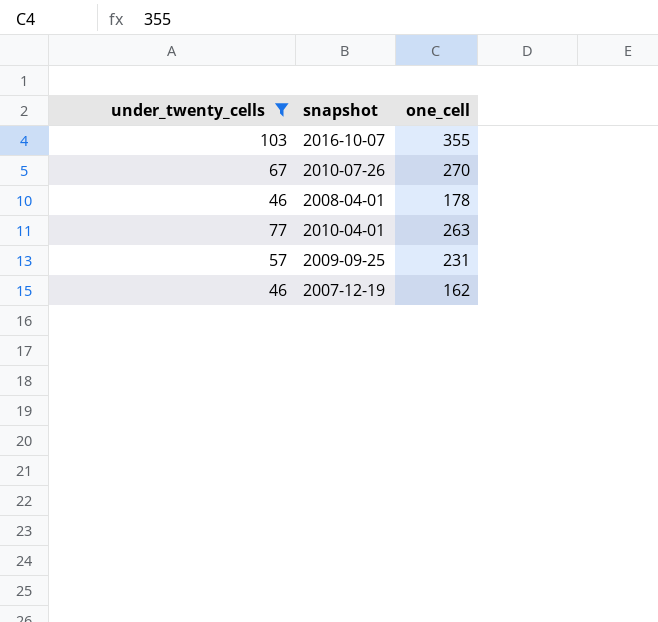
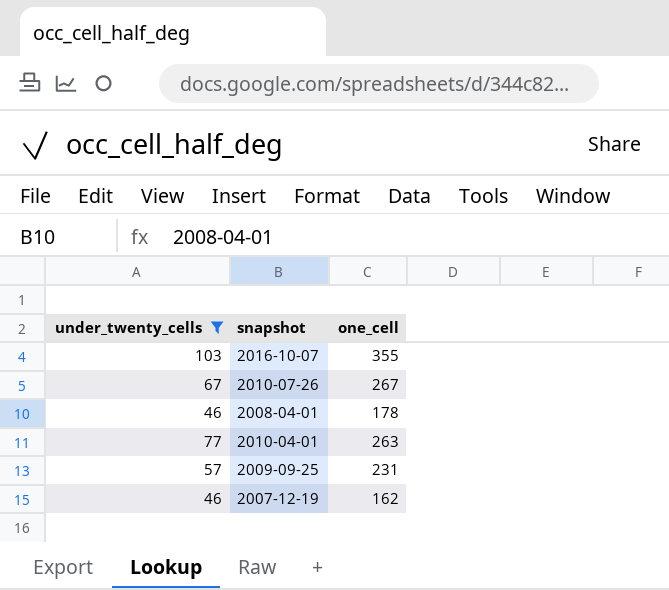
2010-07-26 | one_cell: 270 -> 267

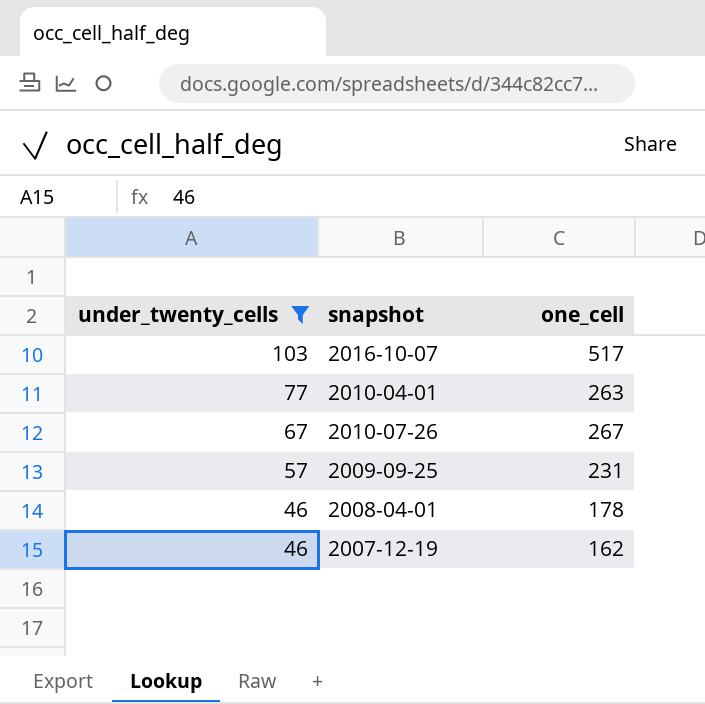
row order: none -> under_twenty_cells descending
2016-10-07 | one_cell: 355 -> 517

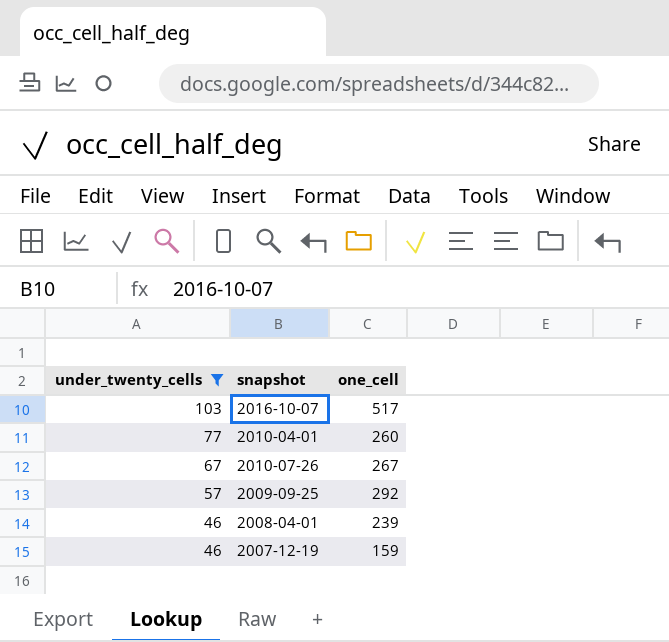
2010-04-01 | one_cell: 263 -> 260
2009-09-25 | one_cell: 231 -> 292
2008-04-01 | one_cell: 178 -> 239
2007-12-19 | one_cell: 162 -> 159

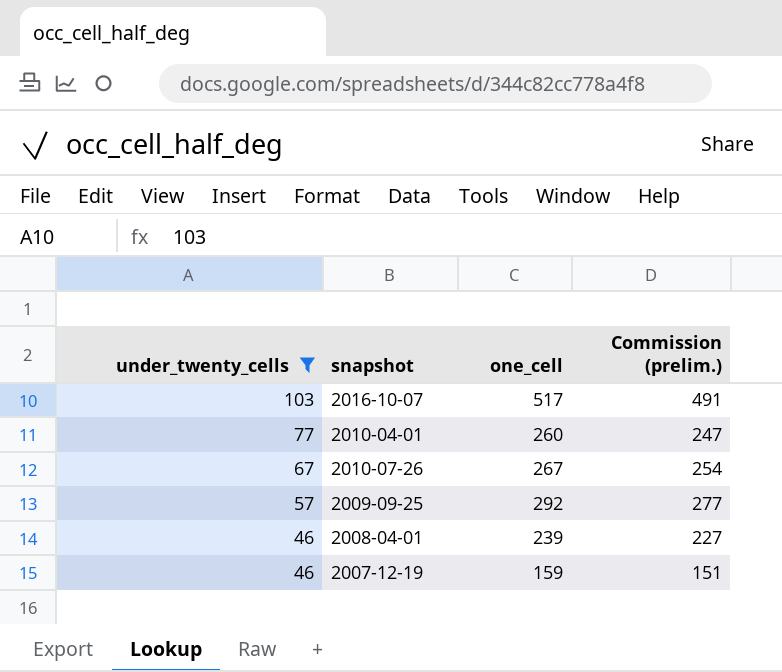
column Commission (prelim.) | formula: none -> [one_cell] * 0.95

